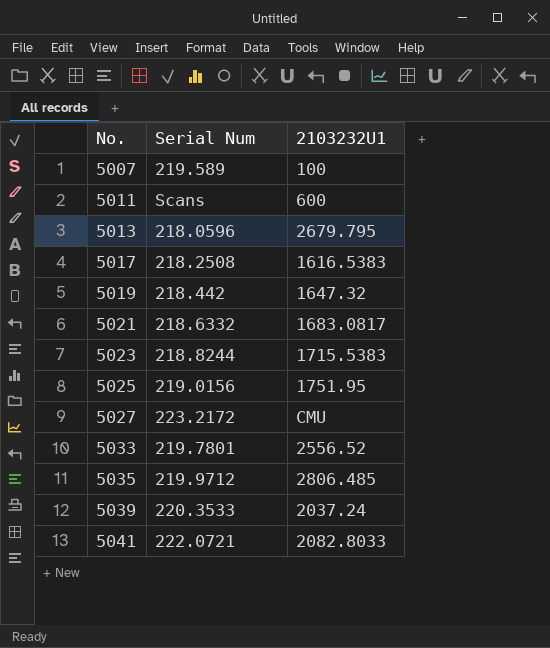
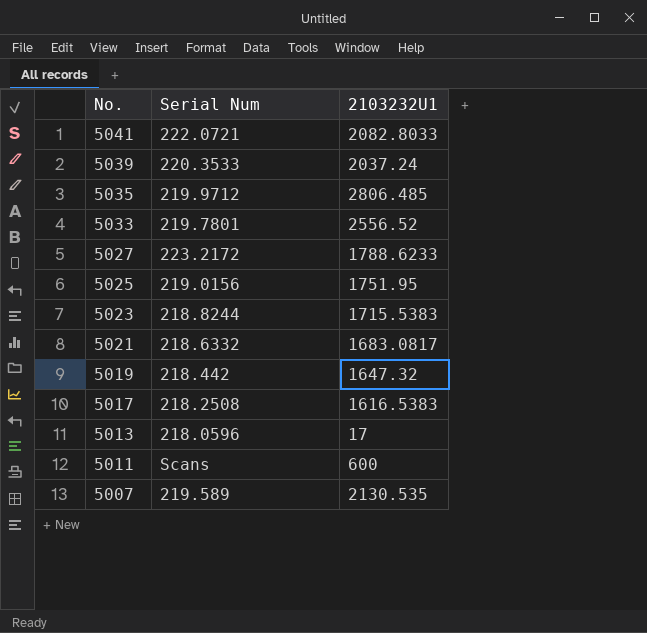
row order: No. ascending -> No. descending
5027 | 2103232U1: CMU -> 1788.6233
5013 | 2103232U1: 2679.795 -> 17
5007 | 2103232U1: 100 -> 2130.535

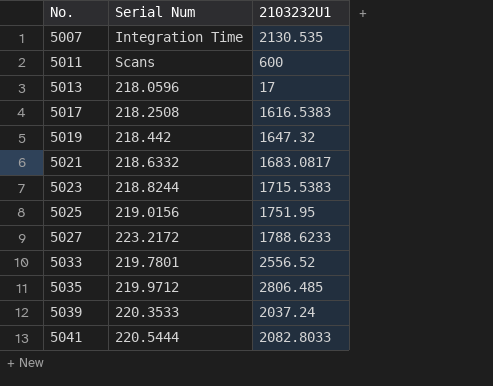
row order: No. descending -> No. ascending
5007 | Serial Num: 219.589 -> Integration Time
5041 | Serial Num: 222.0721 -> 220.5444

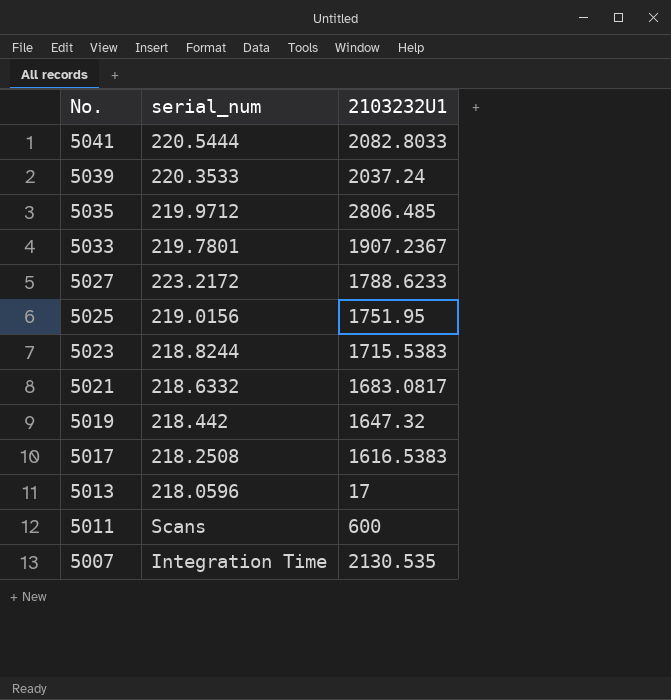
row order: No. ascending -> No. descending
column name: Serial Num -> serial_num
5033 | 2103232U1: 2556.52 -> 1907.2367

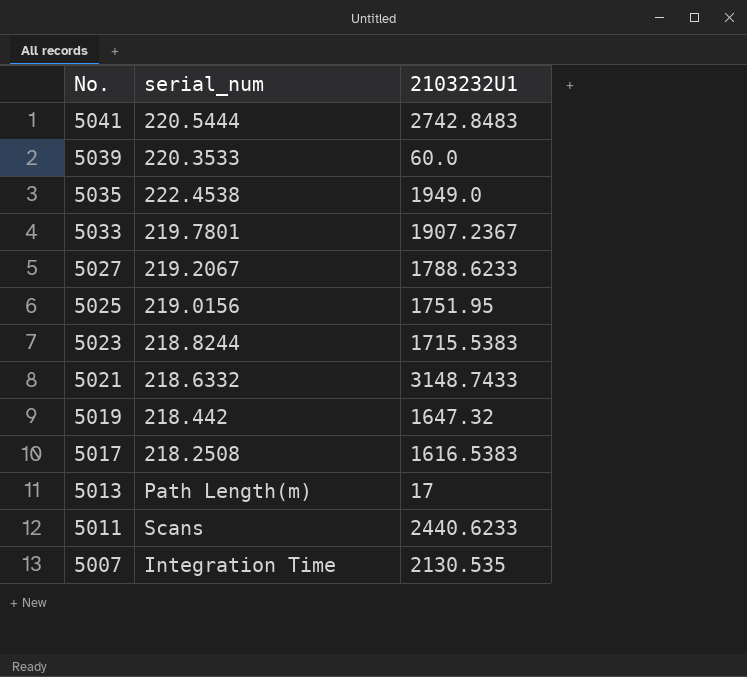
5041 | 2103232U1: 2082.8033 -> 2742.8483
5039 | 2103232U1: 2037.24 -> 60.0
5035 | serial_num: 219.9712 -> 222.4538
5035 | 2103232U1: 2806.485 -> 1949.0
5027 | serial_num: 223.2172 -> 219.2067
5021 | 2103232U1: 1683.0817 -> 3148.7433
5013 | serial_num: 218.0596 -> Path Length(m)
5011 | 2103232U1: 600 -> 2440.6233

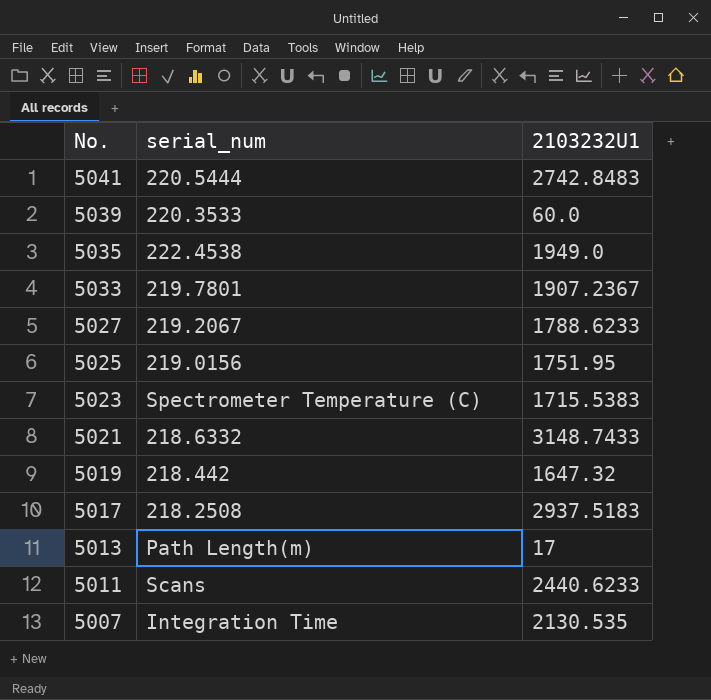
5023 | serial_num: 218.8244 -> Spectrometer Temperature (C)
5017 | 2103232U1: 1616.5383 -> 2937.5183

